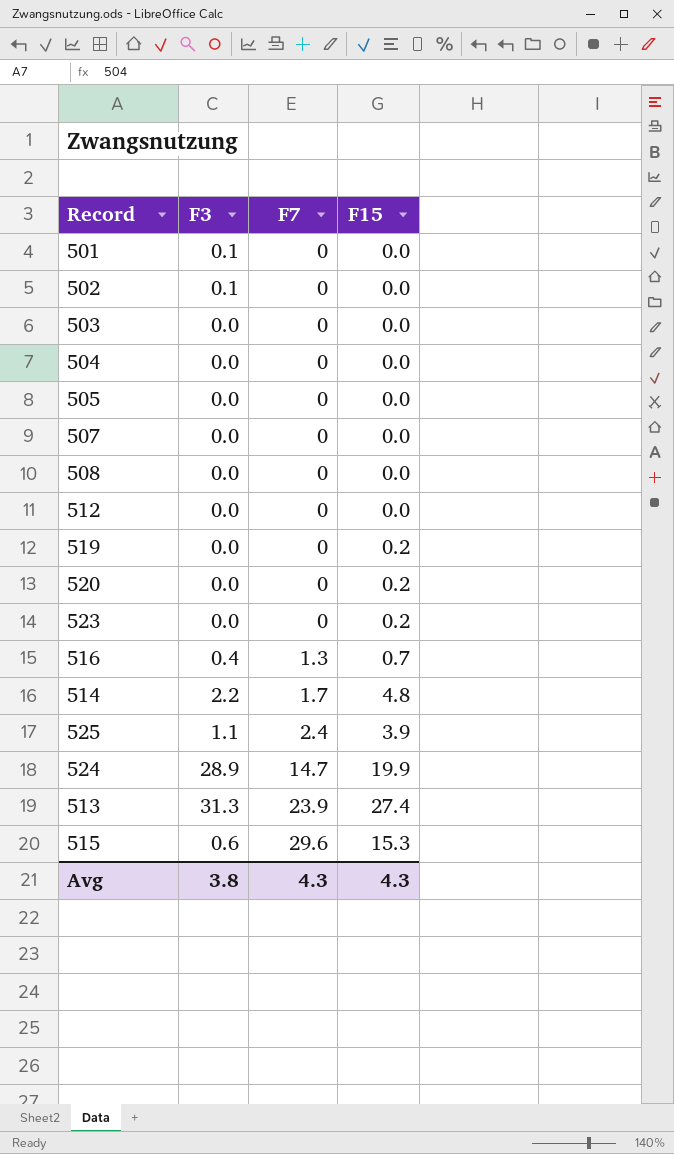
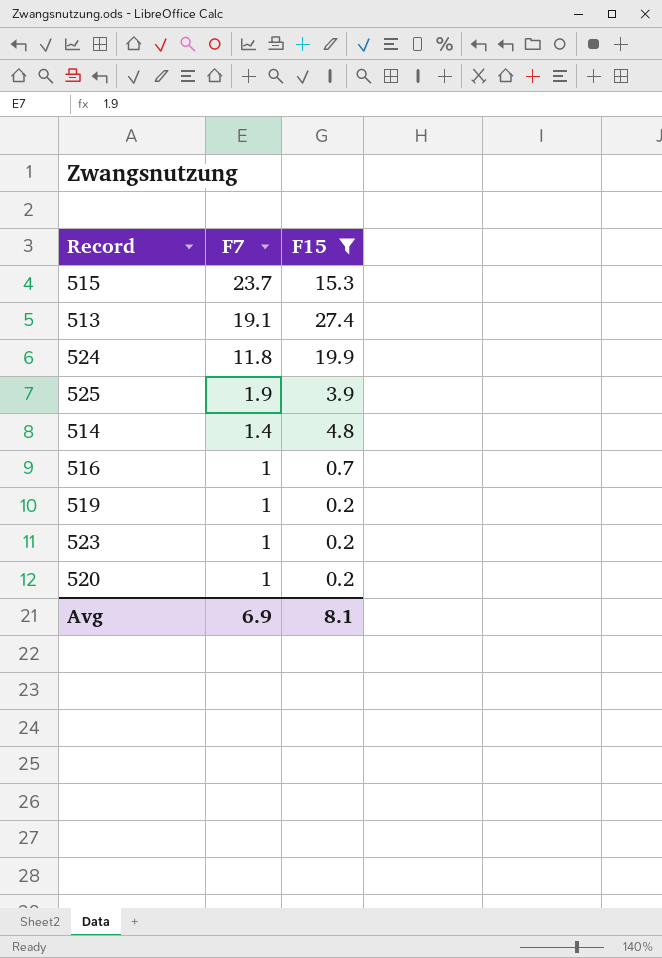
filter: none -> F15 != 0.0
row order: F7 ascending -> F7 descending
column F3 | position: 2 -> none
515 | F7: 29.6 -> 23.7
513 | F7: 23.9 -> 19.1
524 | F7: 14.7 -> 11.8
525 | F7: 2.4 -> 1.9
514 | F7: 1.7 -> 1.4
516 | F7: 1.3 -> 1
519 | F7: 0 -> 1
523 | F7: 0 -> 1
520 | F7: 0 -> 1
Avg | F7: 4.3 -> 6.9
Avg | F15: 4.3 -> 8.1

